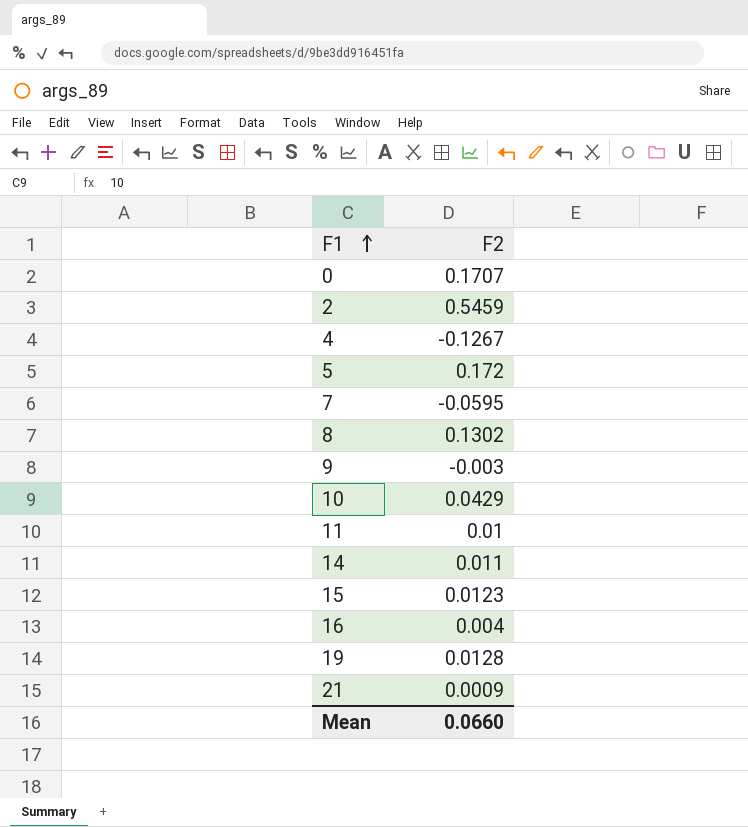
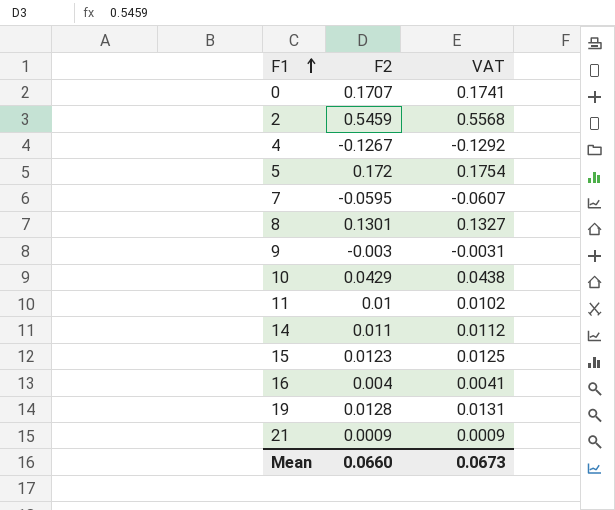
column VAT | formula: none -> [F2] * 1.02
8 | F2: 0.1302 -> 0.1301

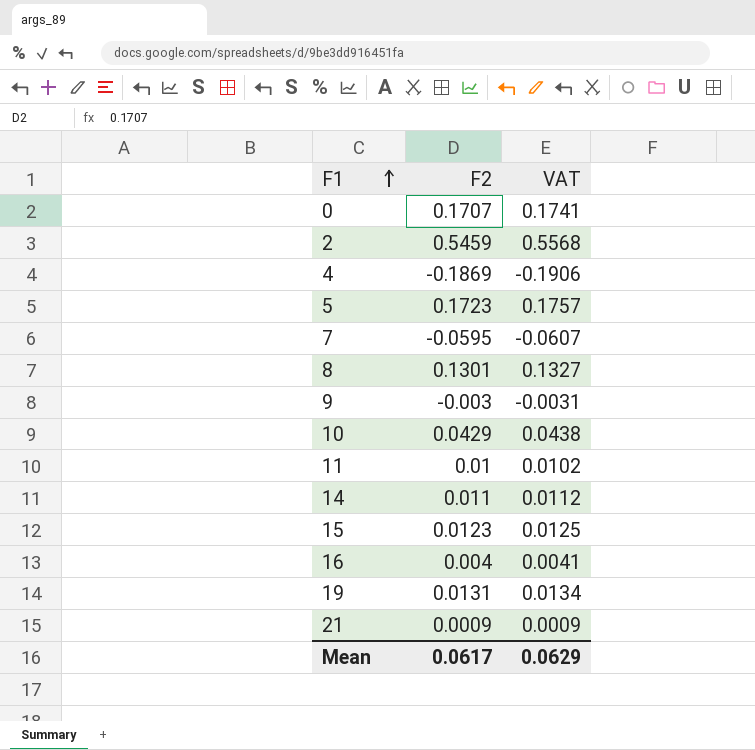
4 | F2: -0.1267 -> -0.1869
4 | VAT: -0.1292 -> -0.1906
5 | F2: 0.172 -> 0.1723
5 | VAT: 0.1754 -> 0.1757
19 | F2: 0.0128 -> 0.0131
19 | VAT: 0.0131 -> 0.0134
Mean | F2: 0.0660 -> 0.0617
Mean | VAT: 0.0673 -> 0.0629

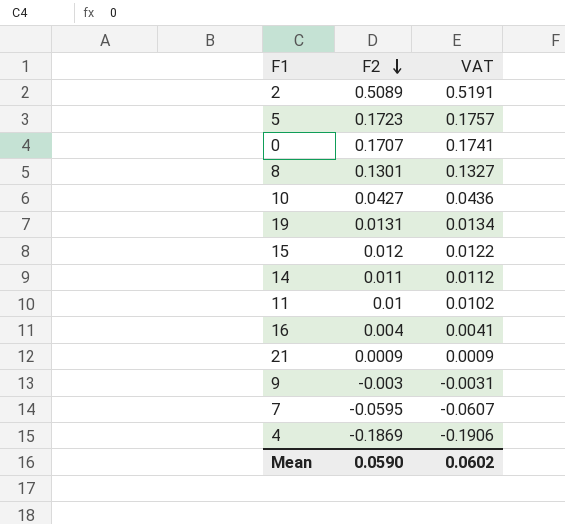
row order: F1 ascending -> F2 descending
2 | F2: 0.5459 -> 0.5089
2 | VAT: 0.5568 -> 0.5191
10 | F2: 0.0429 -> 0.0427
10 | VAT: 0.0438 -> 0.0436
15 | F2: 0.0123 -> 0.012
15 | VAT: 0.0125 -> 0.0122
Mean | F2: 0.0617 -> 0.0590
Mean | VAT: 0.0629 -> 0.0602

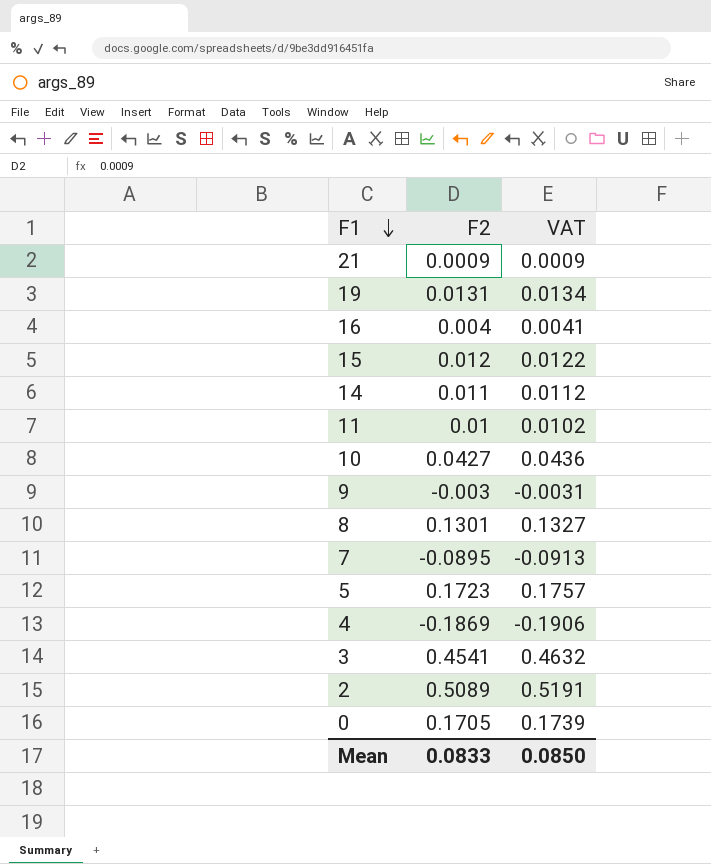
row order: F2 descending -> F1 descending
7 | F2: -0.0595 -> -0.0895
7 | VAT: -0.0607 -> -0.0913
row 3: none -> 0.4541 | 0.4632
0 | F2: 0.1707 -> 0.1705
0 | VAT: 0.1741 -> 0.1739
Mean | F2: 0.0590 -> 0.0833
Mean | VAT: 0.0602 -> 0.0850

